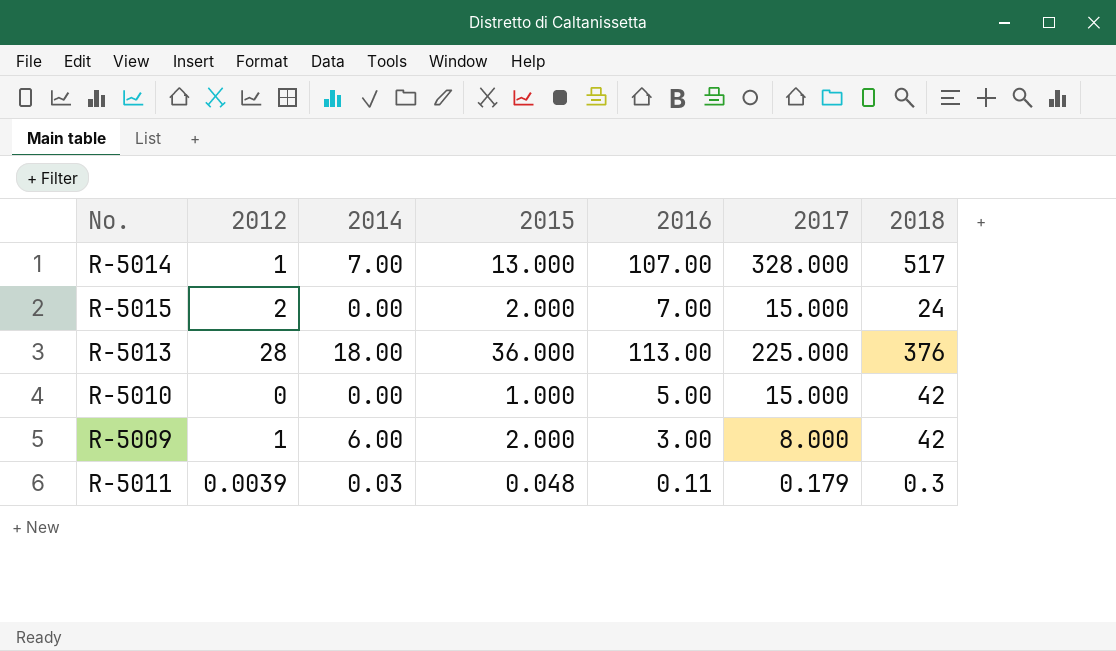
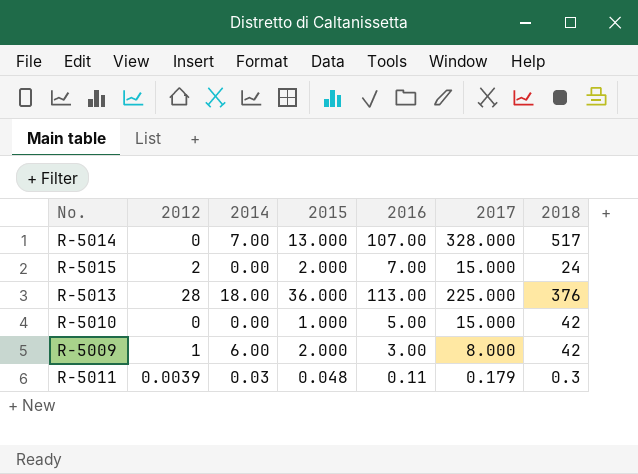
R-5014 | 2012: 1 -> 0

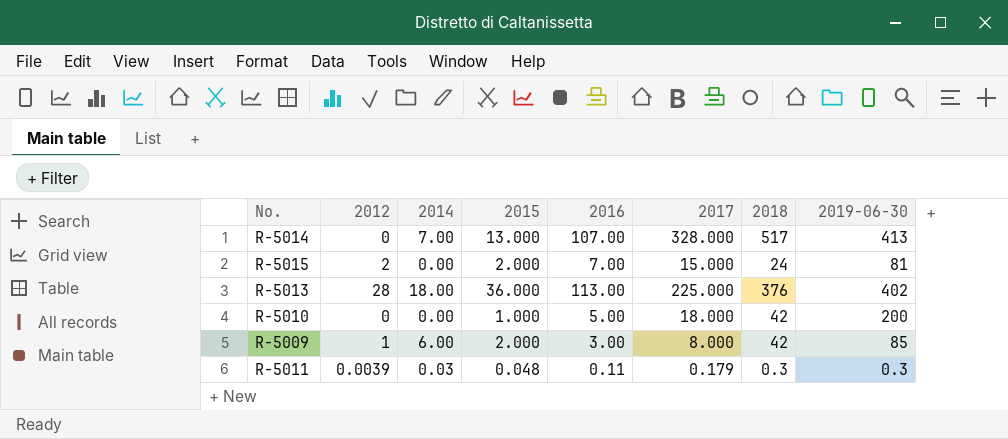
column 2019-06-30 | position: none -> 8
R-5010 | 2017: 15.000 -> 18.000

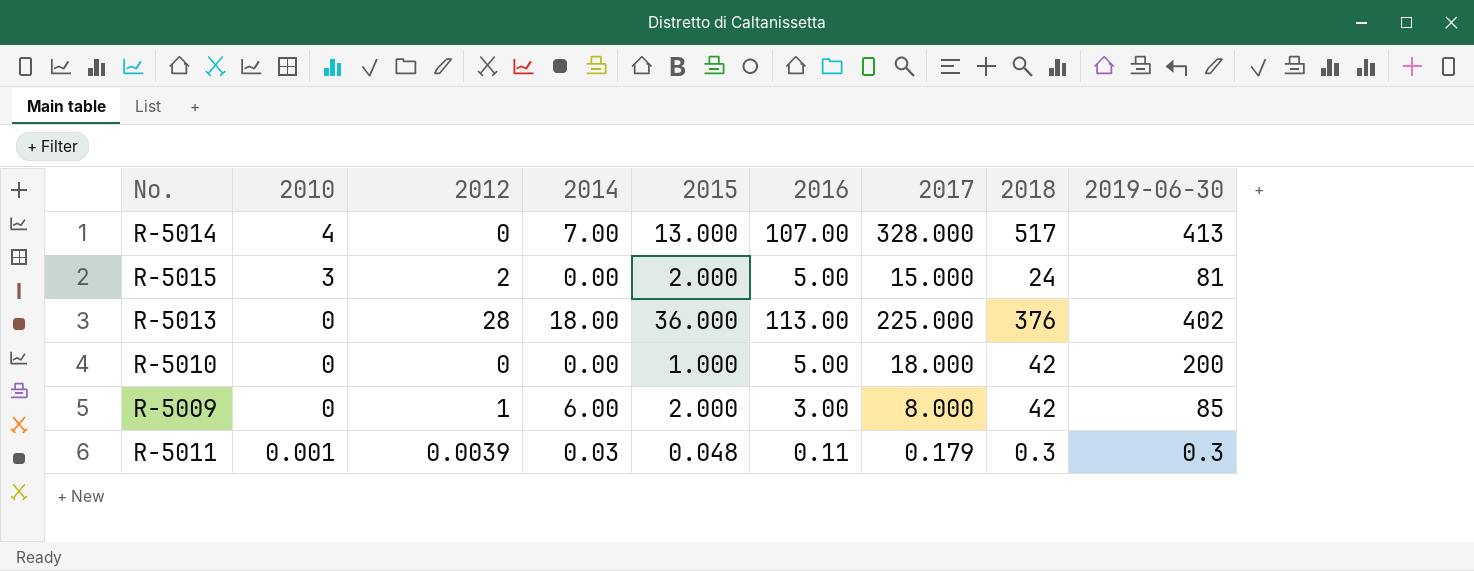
column 2010 | position: none -> 2
R-5015 | 2016: 7.00 -> 5.00

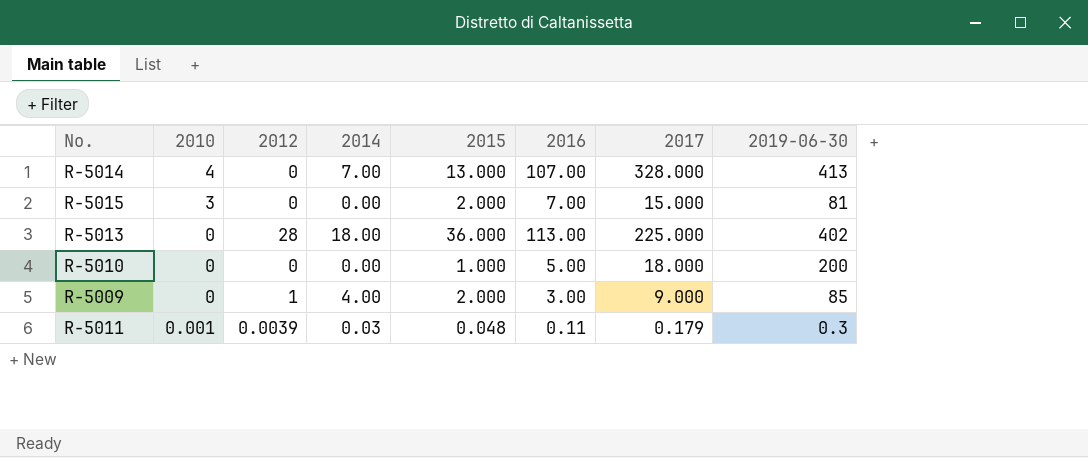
column 2018 | position: 8 -> none
R-5015 | 2012: 2 -> 0
R-5015 | 2016: 5.00 -> 7.00
R-5009 | 2014: 6.00 -> 4.00
R-5009 | 2017: 8.000 -> 9.000

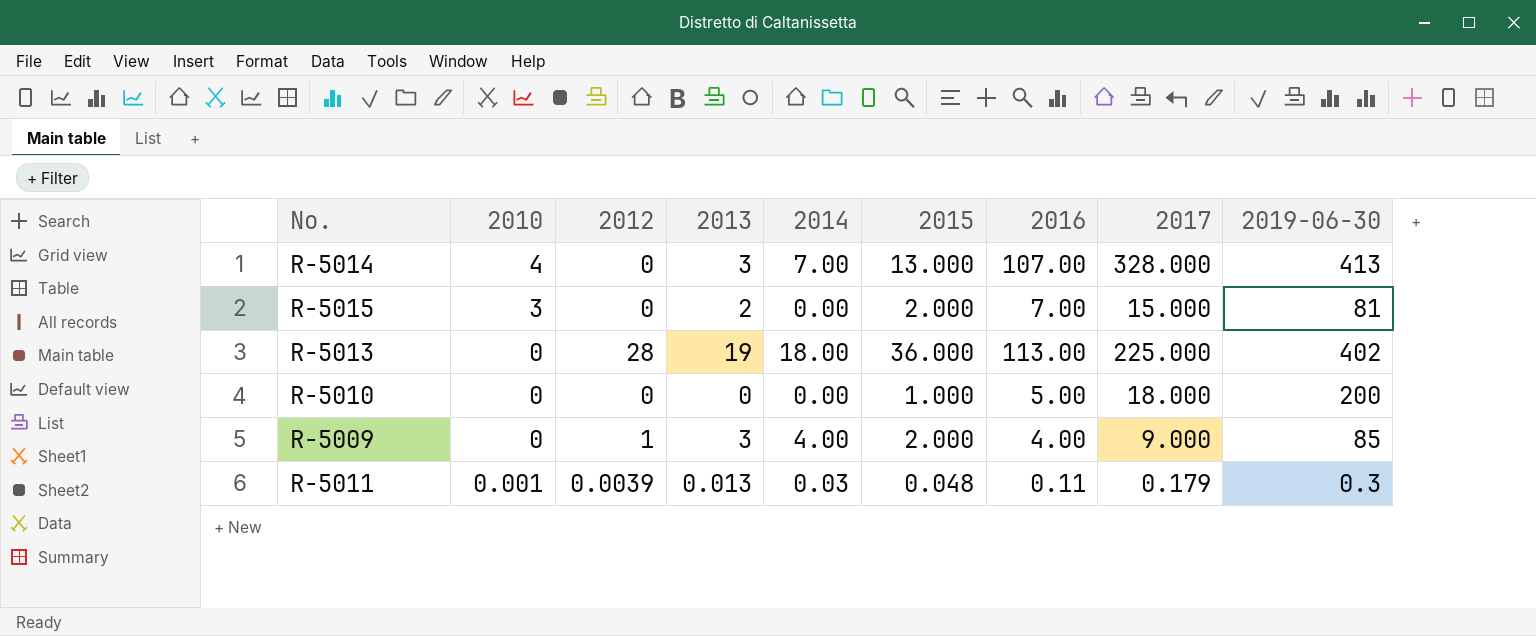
column 2013 | position: none -> 4
R-5009 | 2016: 3.00 -> 4.00

